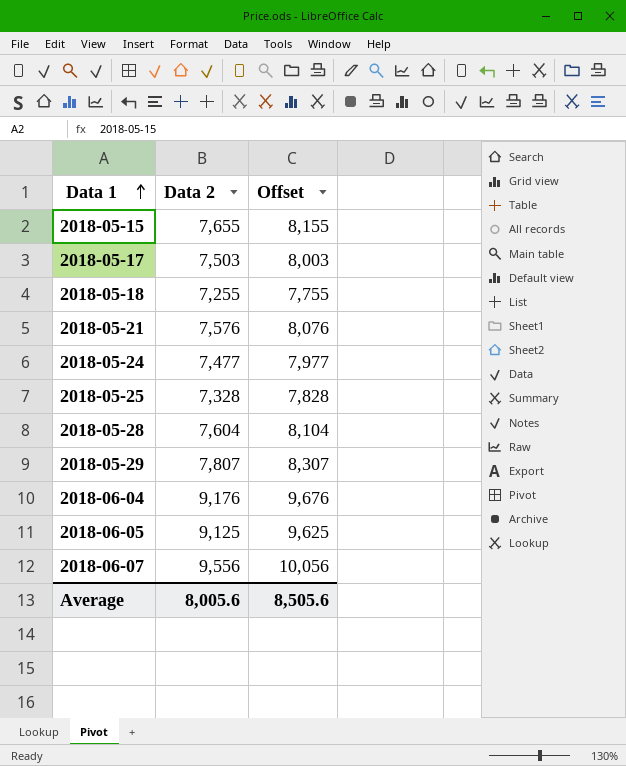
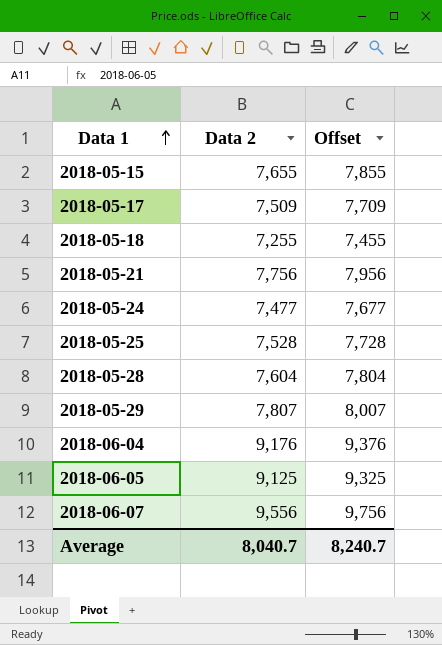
column Offset | formula: [Data 2] + 500 -> [Data 2] + 200
2018-05-17 | Data 2: 7,503 -> 7,509
2018-05-21 | Data 2: 7,576 -> 7,756
2018-05-25 | Data 2: 7,328 -> 7,528
Average | Data 2: 8,005.6 -> 8,040.7
Average | Offset: 8,505.6 -> 8,240.7

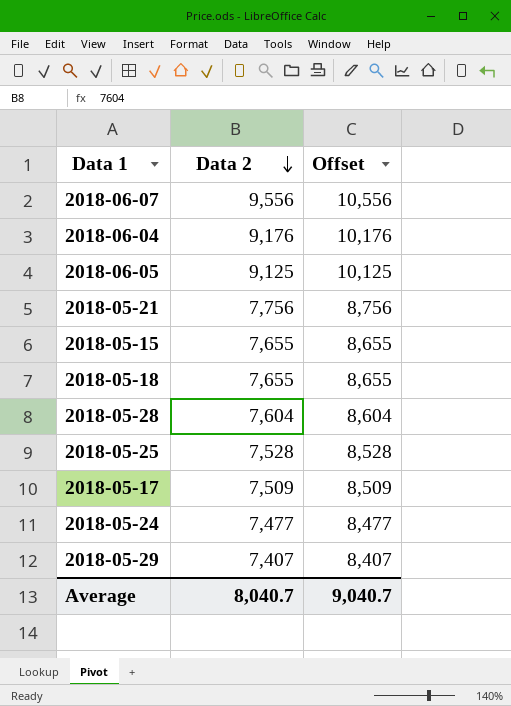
row order: Data 1 ascending -> Data 2 descending
column Offset | formula: [Data 2] + 200 -> [Data 2] + 1000
2018-05-18 | Data 2: 7,255 -> 7,655
2018-05-29 | Data 2: 7,807 -> 7,407
Average | Offset: 8,240.7 -> 9,040.7

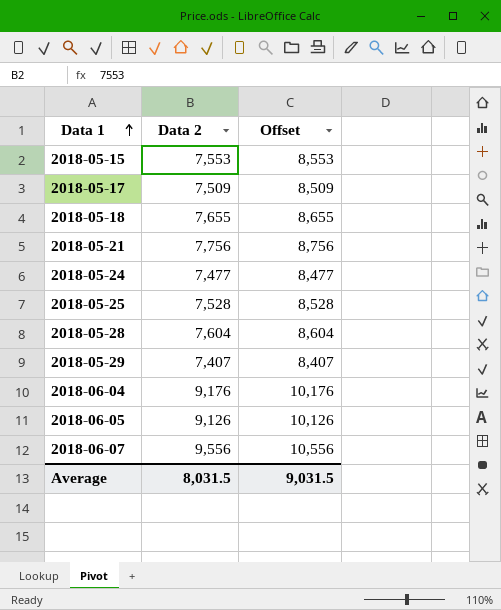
row order: Data 2 descending -> Data 1 ascending
2018-05-15 | Data 2: 7,655 -> 7,553
2018-05-15 | Offset: 8,655 -> 8,553
2018-06-05 | Data 2: 9,125 -> 9,126
2018-06-05 | Offset: 10,125 -> 10,126
Average | Data 2: 8,040.7 -> 8,031.5
Average | Offset: 9,040.7 -> 9,031.5

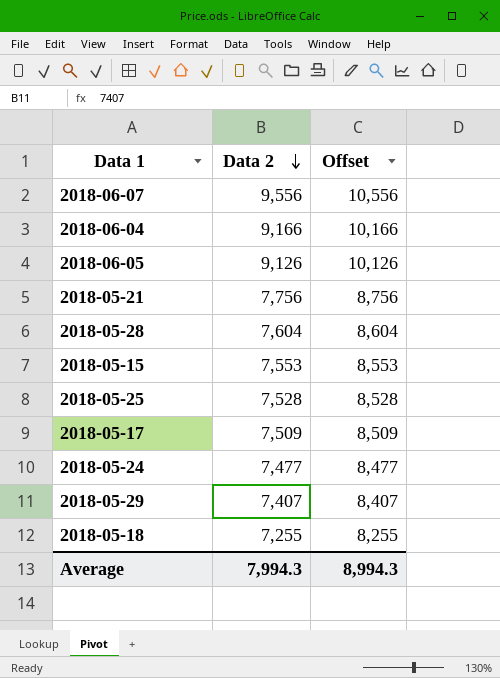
row order: Data 1 ascending -> Data 2 descending
2018-06-04 | Data 2: 9,176 -> 9,166
2018-06-04 | Offset: 10,176 -> 10,166
2018-05-18 | Data 2: 7,655 -> 7,255
2018-05-18 | Offset: 8,655 -> 8,255
Average | Data 2: 8,031.5 -> 7,994.3
Average | Offset: 9,031.5 -> 8,994.3

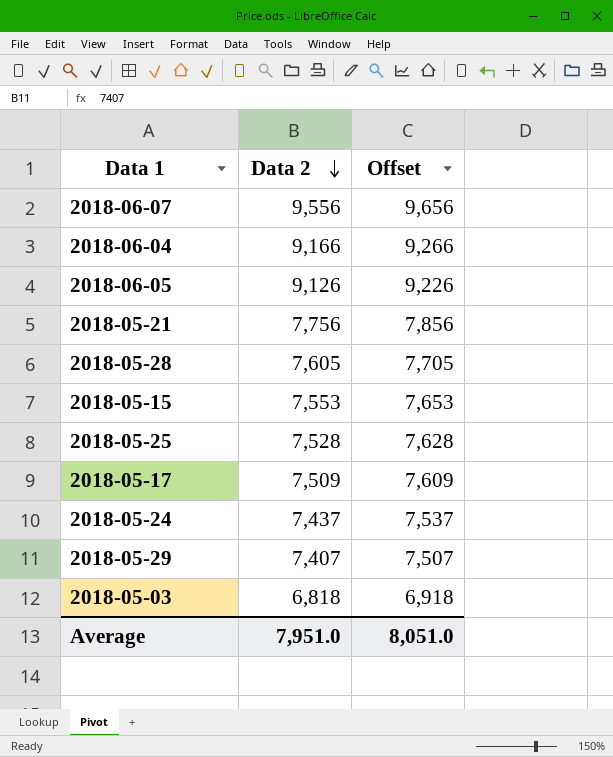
column Offset | formula: [Data 2] + 1000 -> [Data 2] + 100
row 2018-05-18: 7,255 | 8,255 -> none
2018-05-28 | Data 2: 7,604 -> 7,605
2018-05-24 | Data 2: 7,477 -> 7,437
row 2018-05-03: none -> 6,818 | 6,918
Average | Data 2: 7,994.3 -> 7,951.0
Average | Offset: 8,994.3 -> 8,051.0

